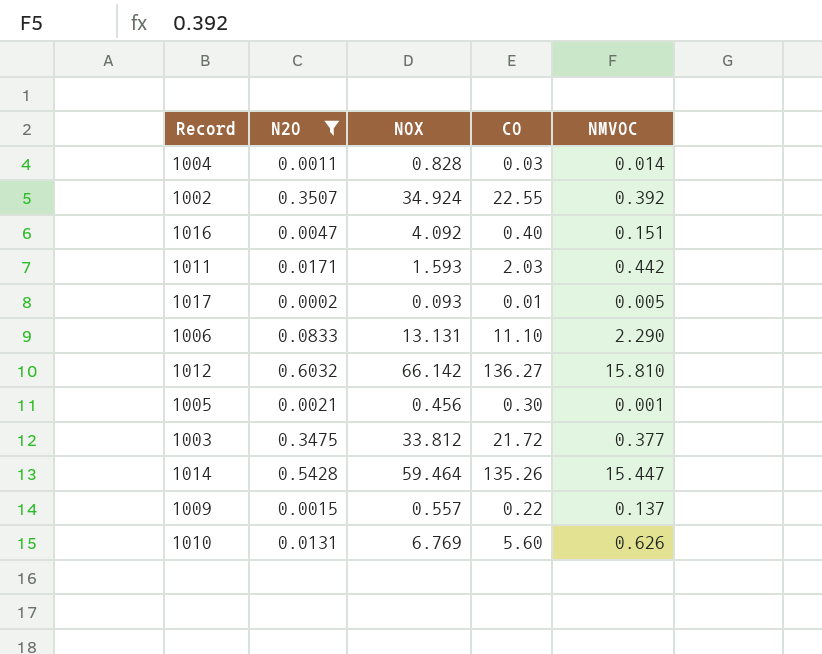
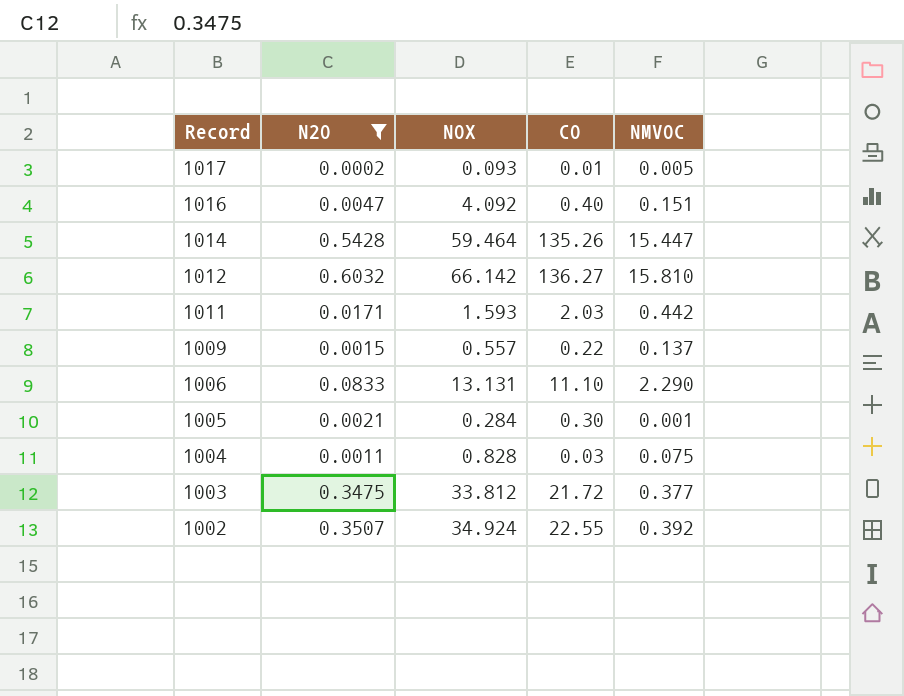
row order: none -> Record descending
row 1010: 0.0131 | 6.769 | 5.60 | 0.626 -> none
1005 | NOX: 0.456 -> 0.284
1004 | NMVOC: 0.014 -> 0.075

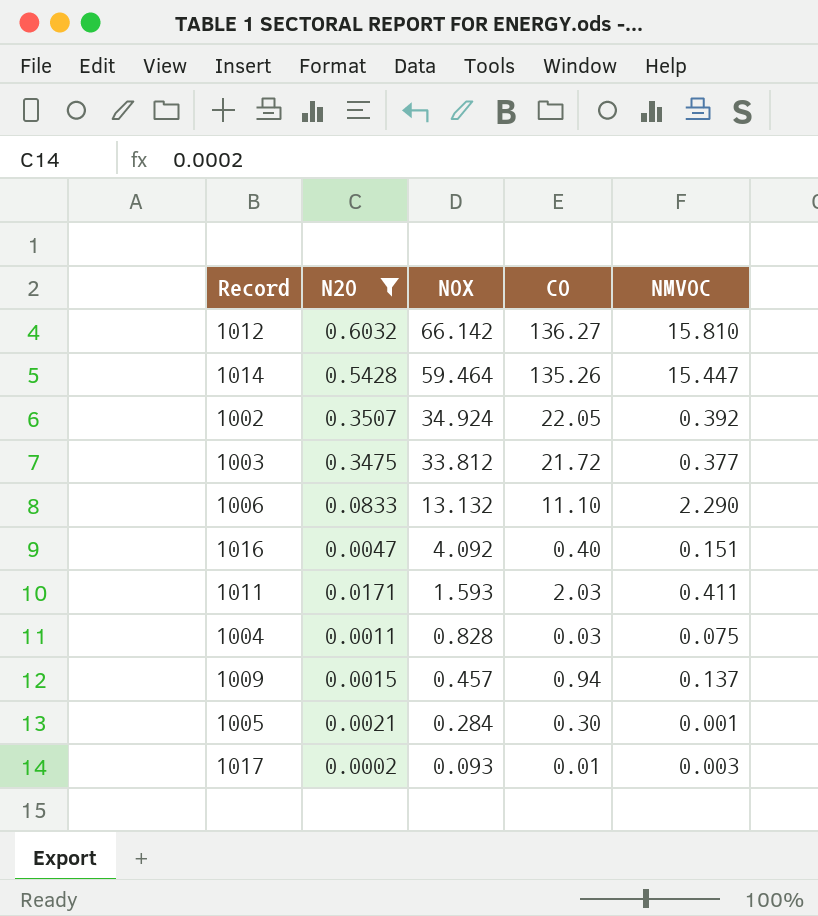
row order: Record descending -> NOX descending
1002 | CO: 22.55 -> 22.05
1006 | NOX: 13.131 -> 13.132
1011 | NMVOC: 0.442 -> 0.411
1009 | NOX: 0.557 -> 0.457
1009 | CO: 0.22 -> 0.94
1017 | NMVOC: 0.005 -> 0.003

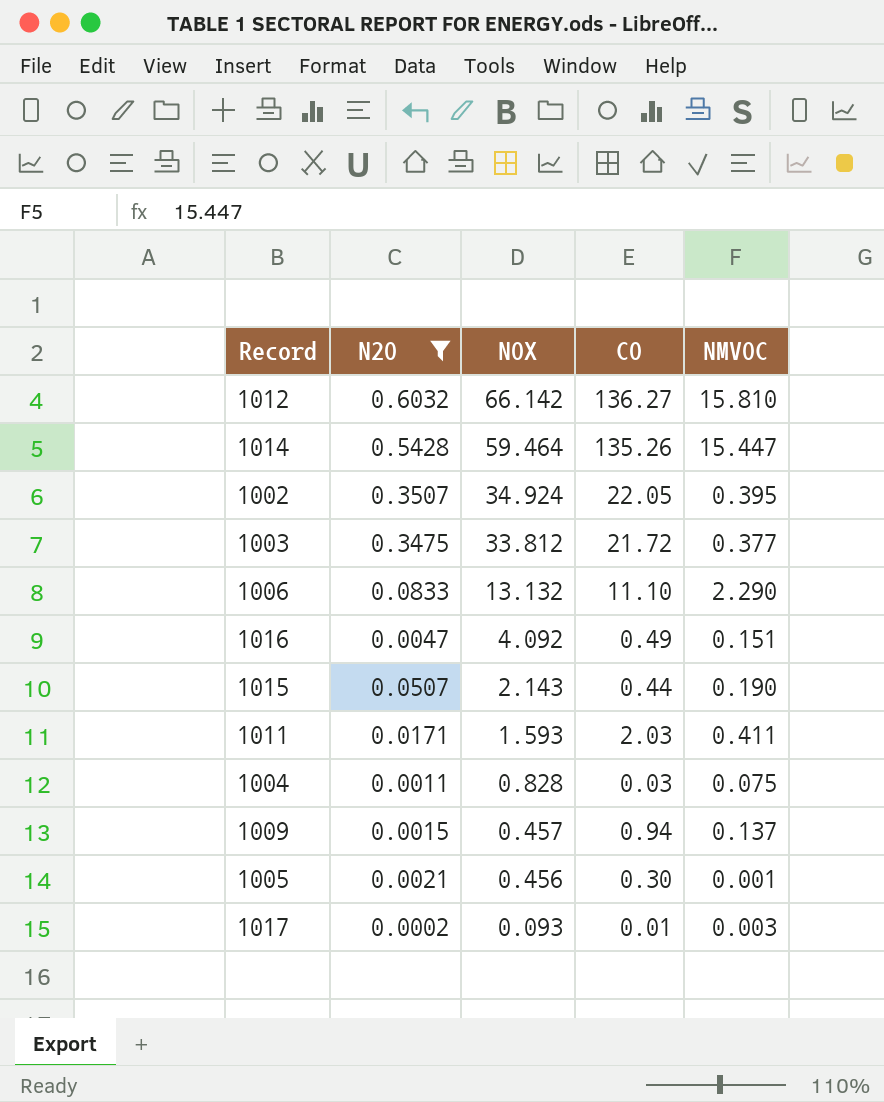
1002 | NMVOC: 0.392 -> 0.395
1016 | CO: 0.40 -> 0.49
row 1015: none -> 0.0507 | 2.143 | 0.44 | 0.190
1005 | NOX: 0.284 -> 0.456

